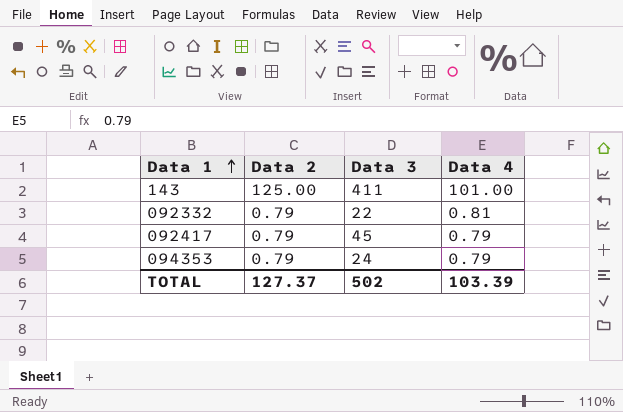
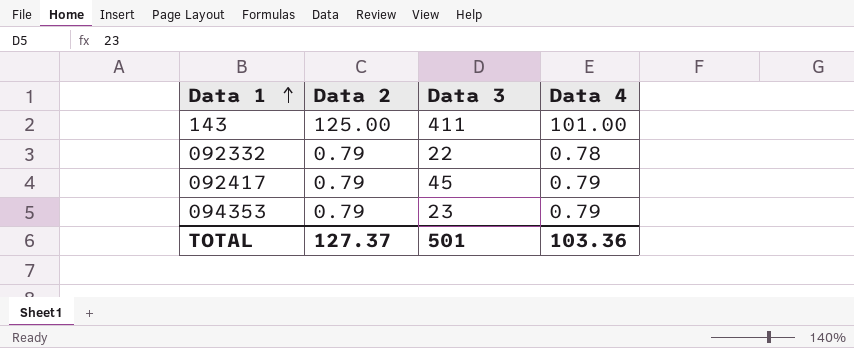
092332 | Data 4: 0.81 -> 0.78
094353 | Data 3: 24 -> 23
TOTAL | Data 3: 502 -> 501
TOTAL | Data 4: 103.39 -> 103.36

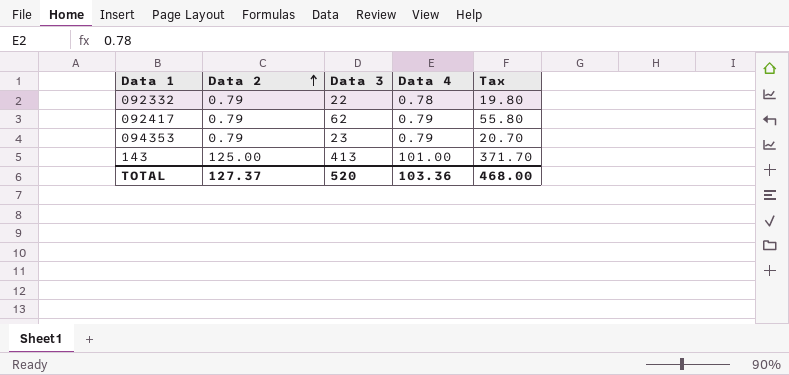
row order: Data 1 ascending -> Data 2 ascending
column Tax | formula: none -> [Data 3] * 0.9
092417 | Data 3: 45 -> 62
143 | Data 3: 411 -> 413
TOTAL | Data 3: 501 -> 520

